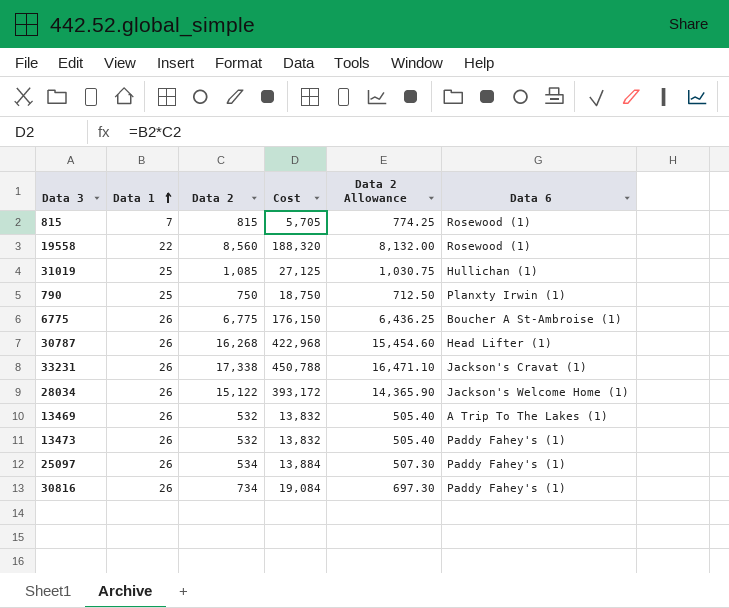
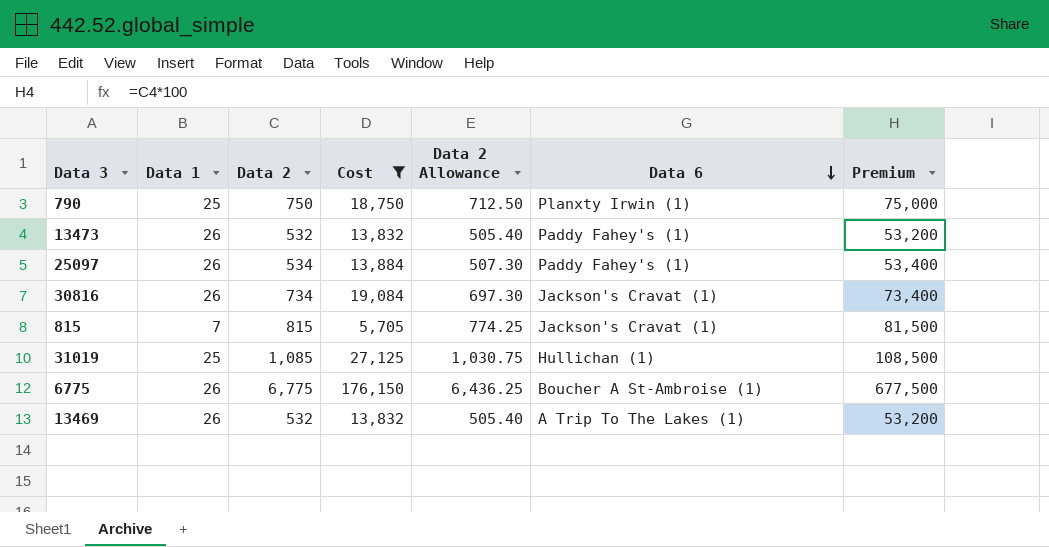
filter: none -> Cost <= 176,150
row order: Data 1 ascending -> Data 6 descending
column Premium | formula: none -> [Data 2] * 100
30816 | Data 6: Paddy Fahey's (1) -> Jackson's Cravat (1)
815 | Data 6: Rosewood (1) -> Jackson's Cravat (1)

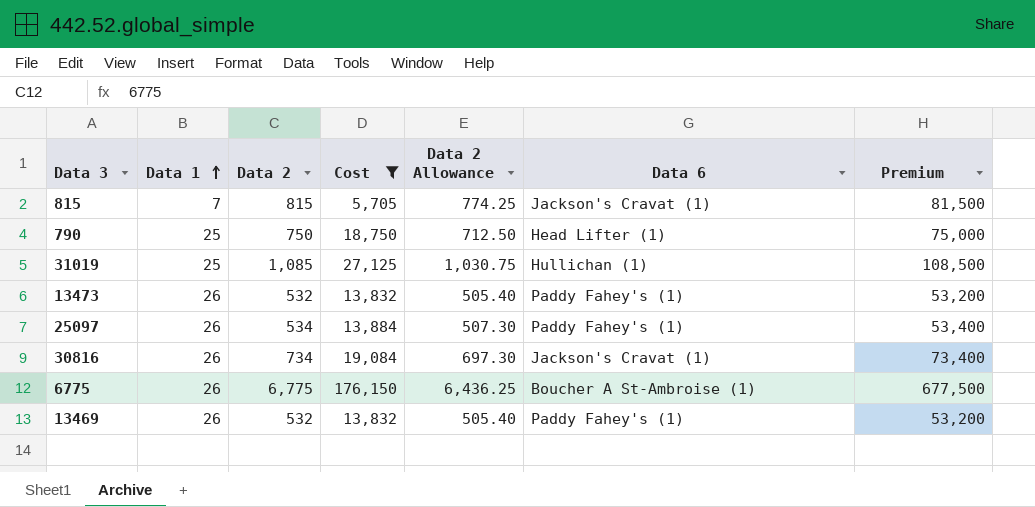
row order: Data 6 descending -> Data 1 ascending
790 | Data 6: Planxty Irwin (1) -> Head Lifter (1)
13469 | Data 6: A Trip To The Lakes (1) -> Paddy Fahey's (1)

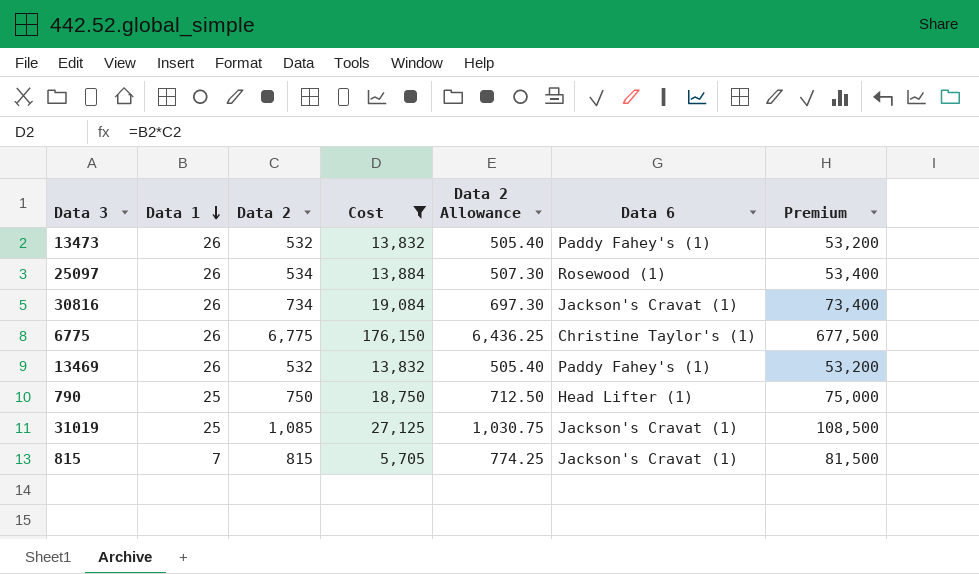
row order: Data 1 ascending -> Data 1 descending
25097 | Data 6: Paddy Fahey's (1) -> Rosewood (1)
6775 | Data 6: Boucher A St-Ambroise (1) -> Christine Taylor's (1)
31019 | Data 6: Hullichan (1) -> Jackson's Cravat (1)

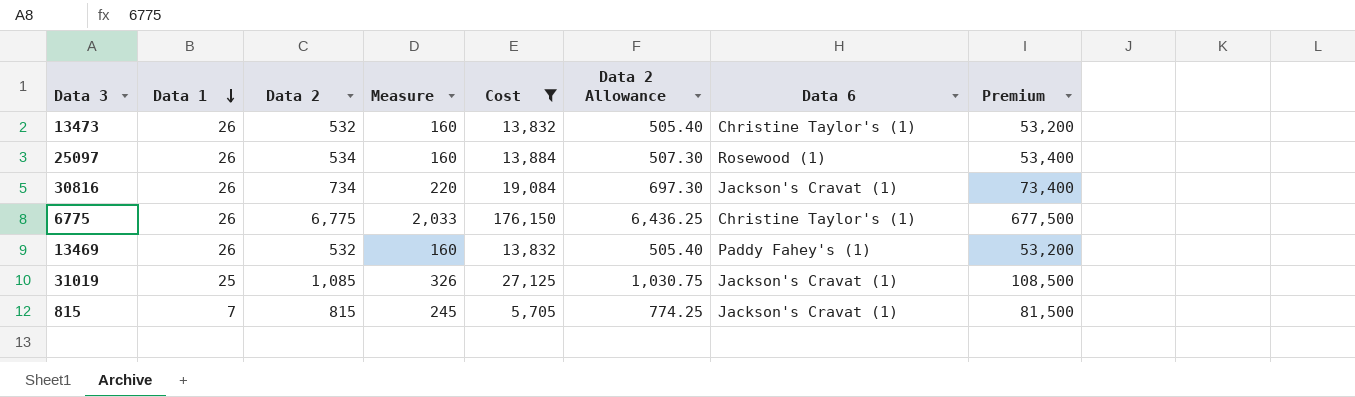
column Measure | formula: none -> [Data 2] * 0.3
row 790: 25 | 750 | 18,750 | 712.50 | Head Lifter (1) | 75,000 -> none
13473 | Data 6: Paddy Fahey's (1) -> Christine Taylor's (1)

